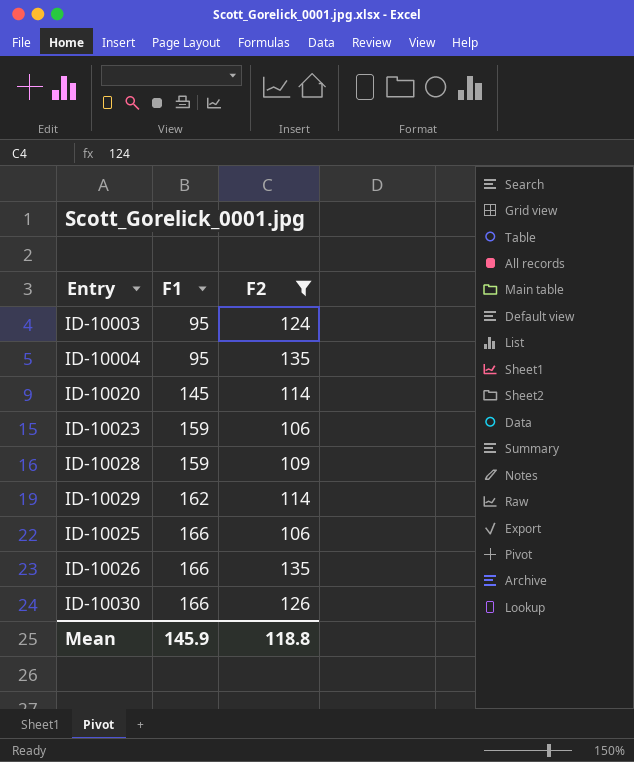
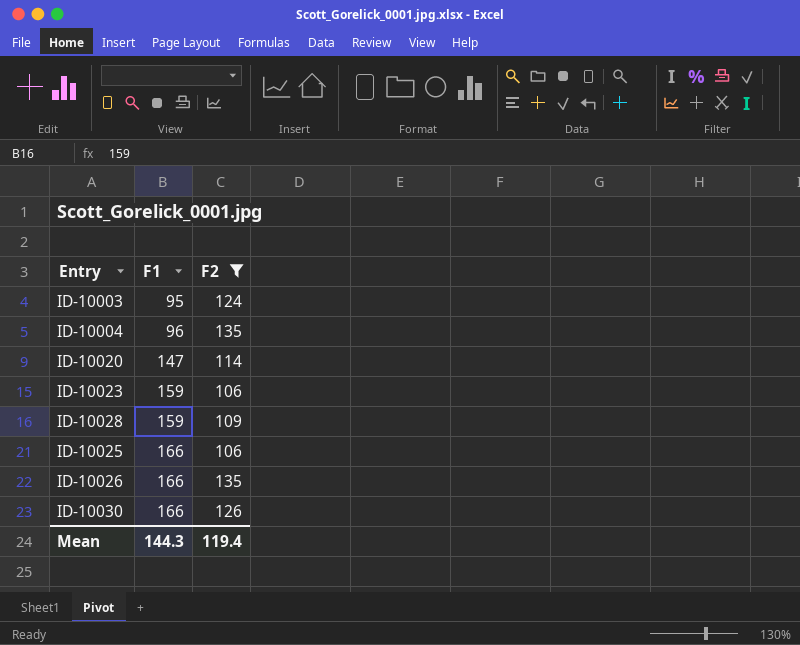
row ID-10029: 162 | 114 -> none
ID-10004 | F1: 95 -> 96
ID-10020 | F1: 145 -> 147
Mean | F1: 145.9 -> 144.3
Mean | F2: 118.8 -> 119.4

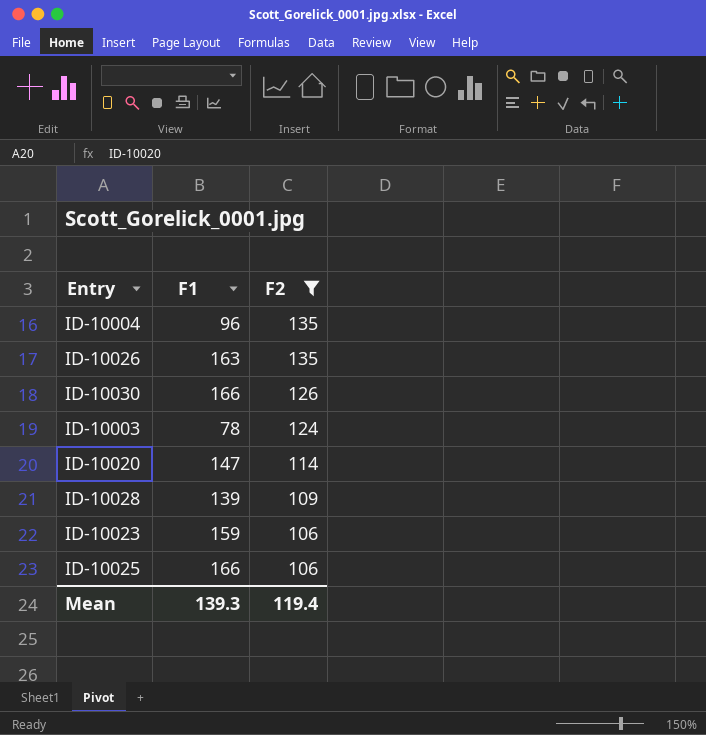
row order: F1 ascending -> F2 descending
ID-10026 | F1: 166 -> 163
ID-10003 | F1: 95 -> 78
ID-10028 | F1: 159 -> 139
Mean | F1: 144.3 -> 139.3

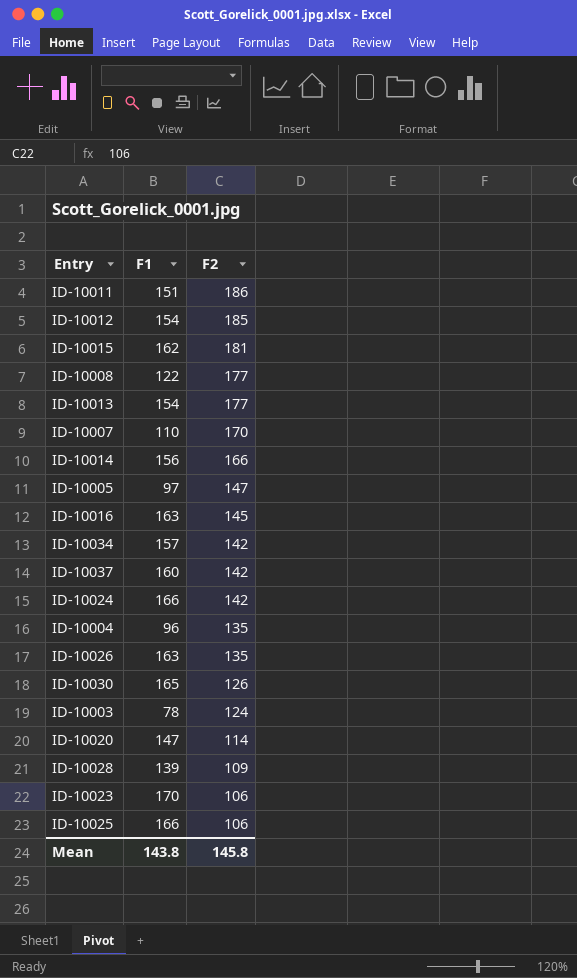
filter: F2 <= 135 -> none
ID-10030 | F1: 166 -> 165
ID-10023 | F1: 159 -> 170
Mean | F1: 139.3 -> 143.8
Mean | F2: 119.4 -> 145.8

